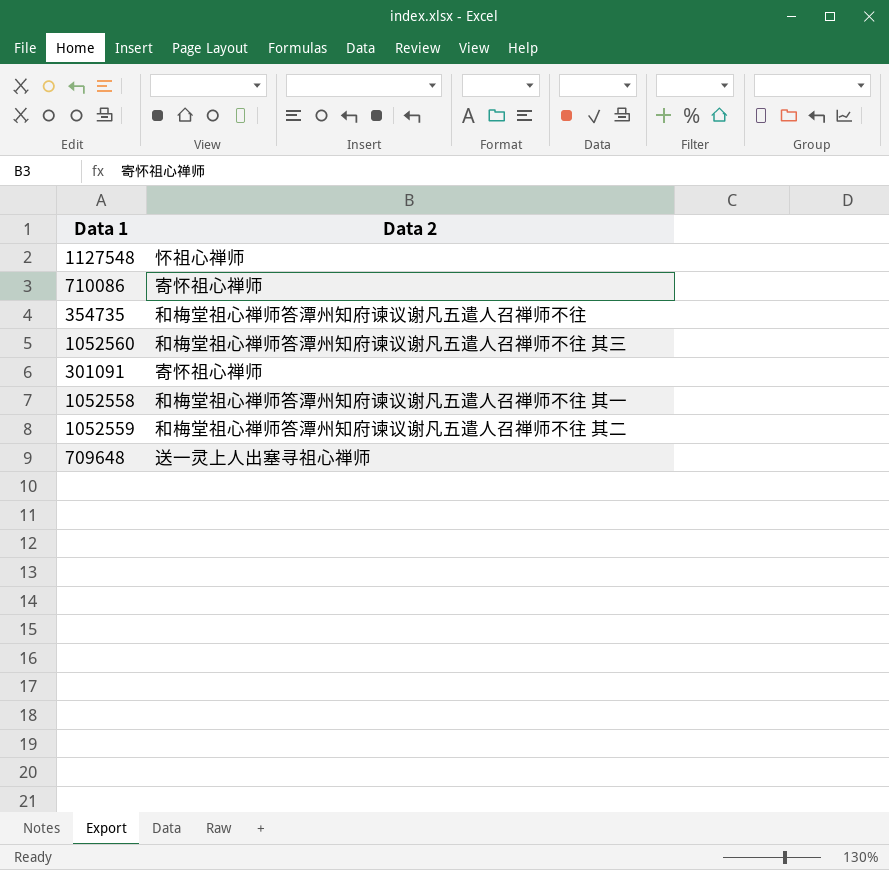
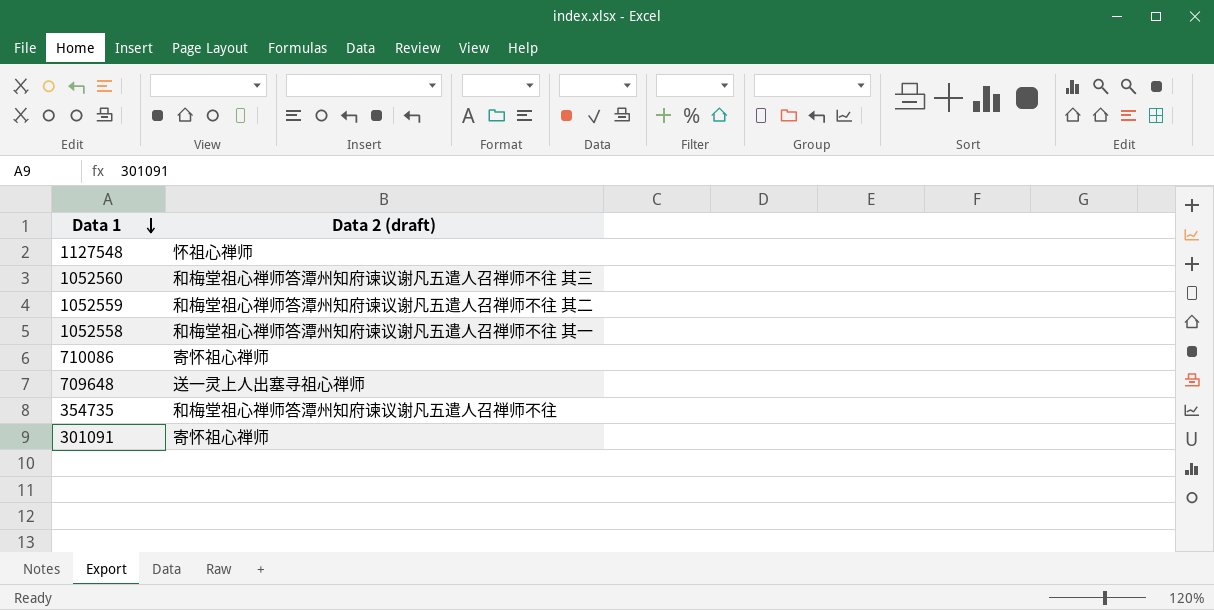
row order: none -> Data 1 descending
column name: Data 2 -> Data 2 (draft)

